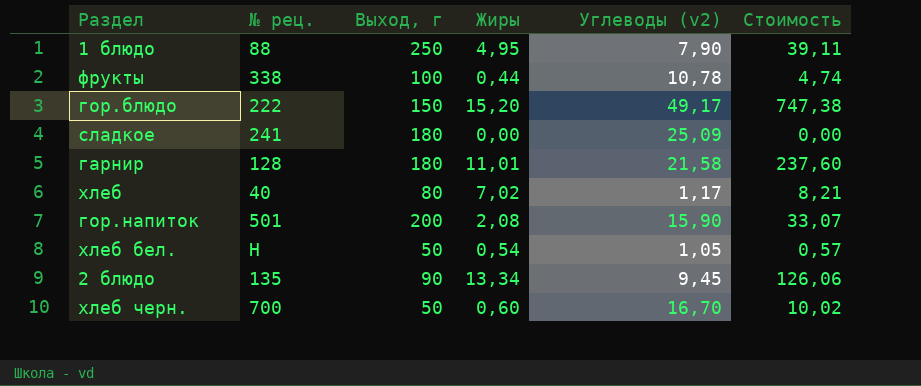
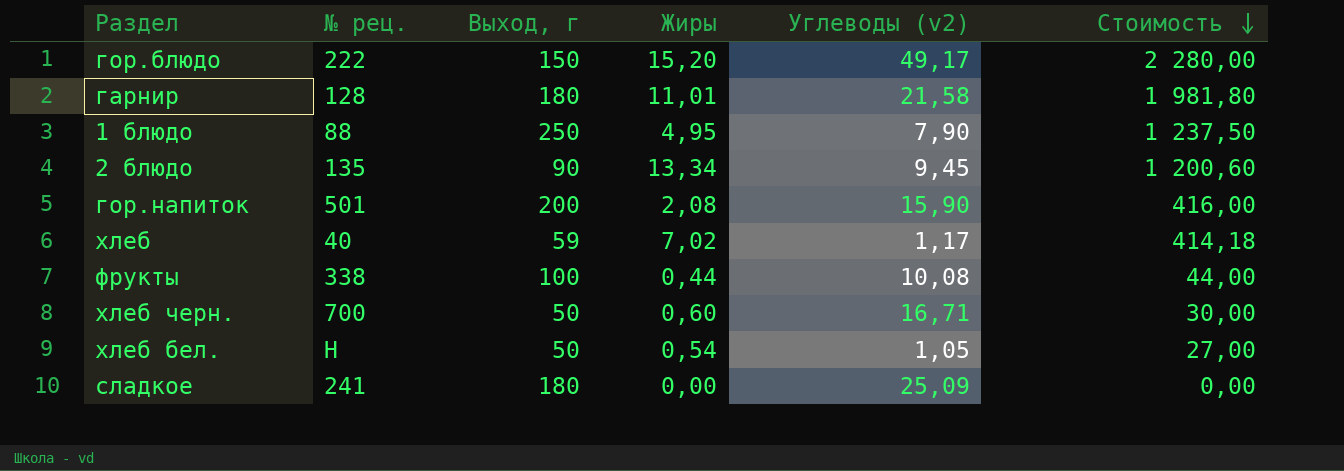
row order: none -> Стоимость descending
column Стоимость | formula: [Жиры] * [Углеводы (v2)] -> [Выход, г] * [Жиры]
хлеб | Выход, г: 80 -> 59
фрукты | Углеводы (v2): 10,78 -> 10,08
хлеб черн. | Углеводы (v2): 16,70 -> 16,71

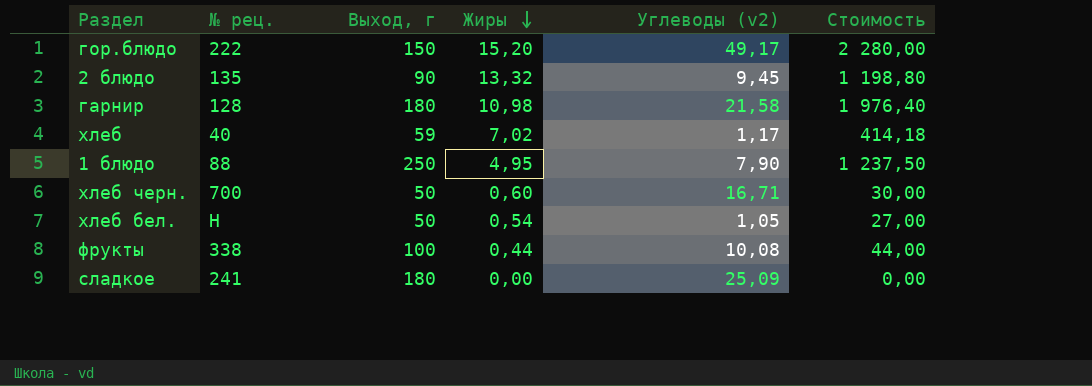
row order: Стоимость descending -> Жиры descending
row гор.напиток: 501 | 200 | 2,08 | 15,90 | 416,00 -> none
2 блюдо | Жиры: 13,34 -> 13,32
2 блюдо | Стоимость: 1 200,60 -> 1 198,80
гарнир | Жиры: 11,01 -> 10,98
гарнир | Стоимость: 1 981,80 -> 1 976,40

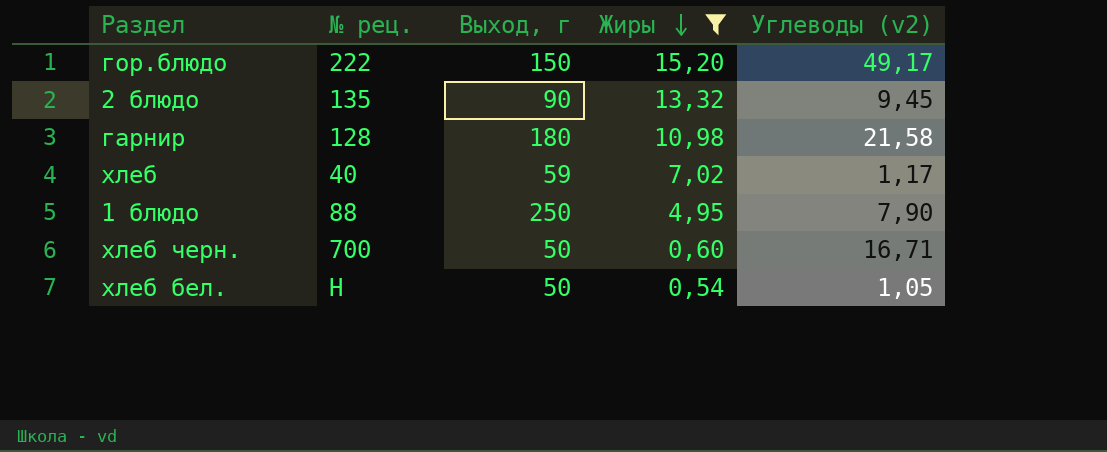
filter: none -> Жиры >= 0,54
column Стоимость | formula: [Выход, г] * [Жиры] -> none

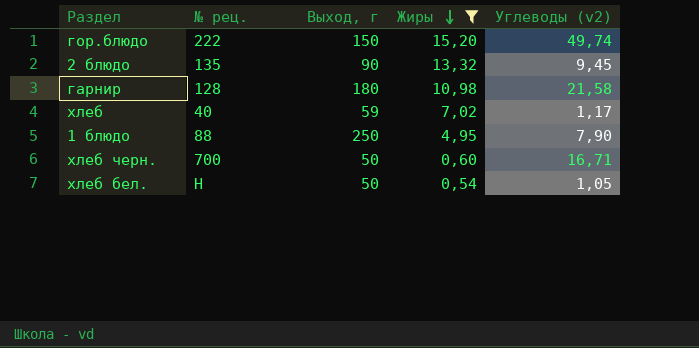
гор.блюдо | Углеводы (v2): 49,17 -> 49,74

